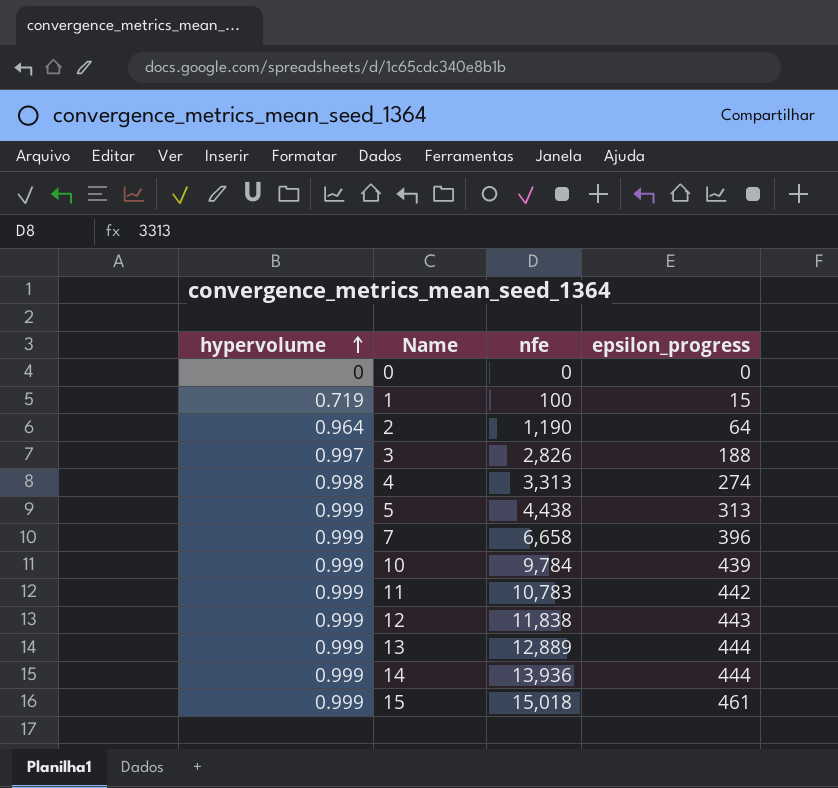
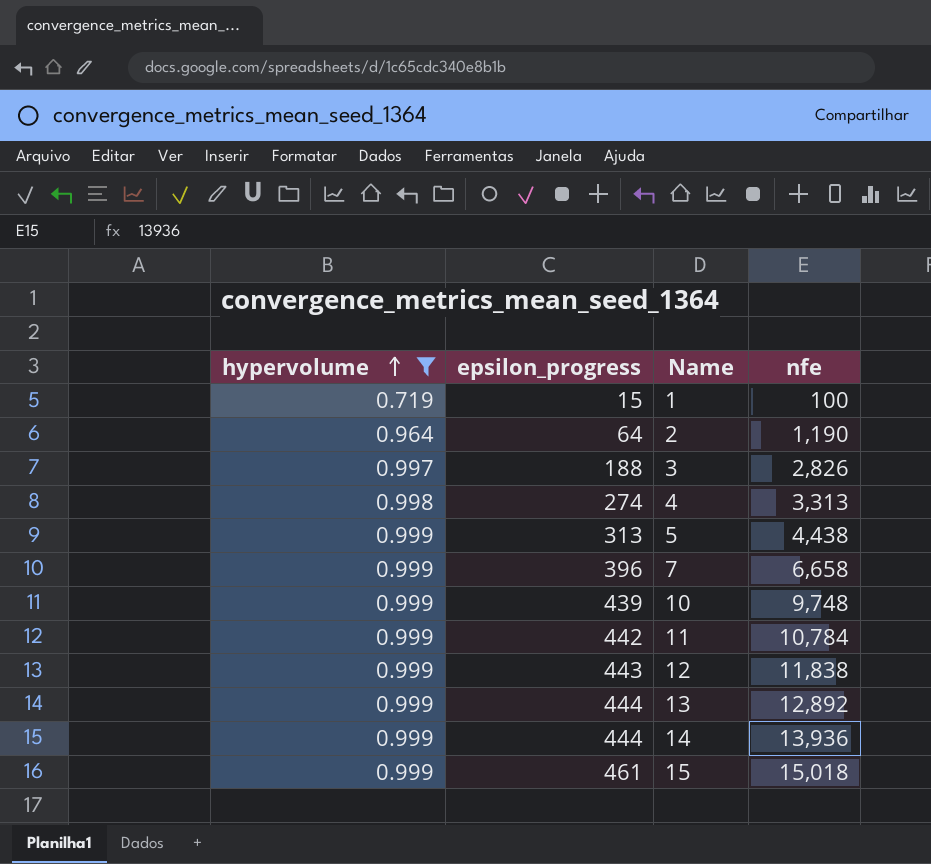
filter: none -> hypervolume != 0
column epsilon_progress | position: 4 -> 2
10 | nfe: 9,784 -> 9,748
11 | nfe: 10,783 -> 10,784
13 | nfe: 12,889 -> 12,892

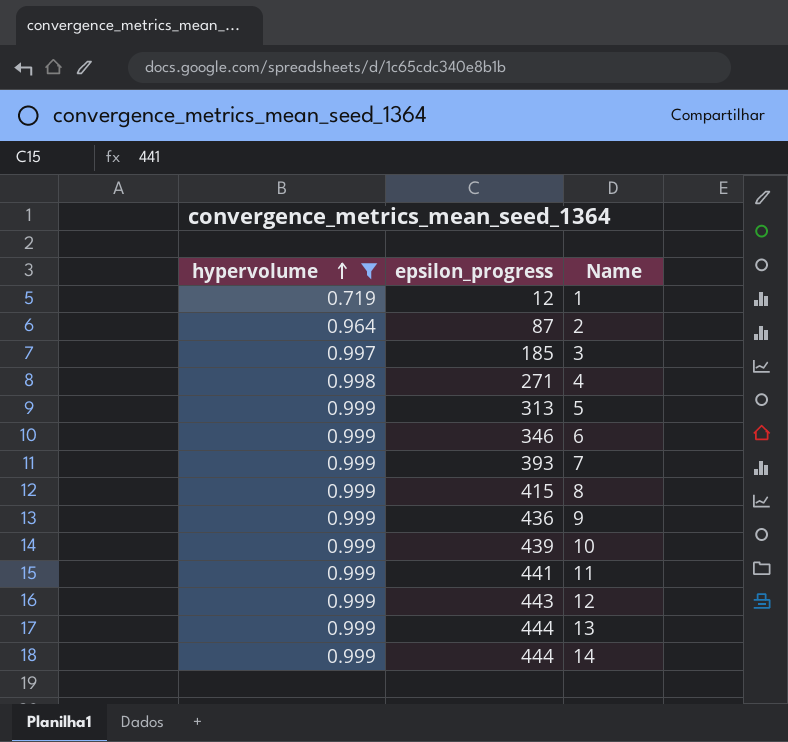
column nfe | position: 4 -> none
row 15: 0.999 | 461 | 15,018 -> none
1 | epsilon_progress: 15 -> 12
2 | epsilon_progress: 64 -> 87
3 | epsilon_progress: 188 -> 185
4 | epsilon_progress: 274 -> 271
row 6: none -> 0.999 | 346
7 | epsilon_progress: 396 -> 393
row 8: none -> 0.999 | 415
row 9: none -> 0.999 | 436
11 | epsilon_progress: 442 -> 441

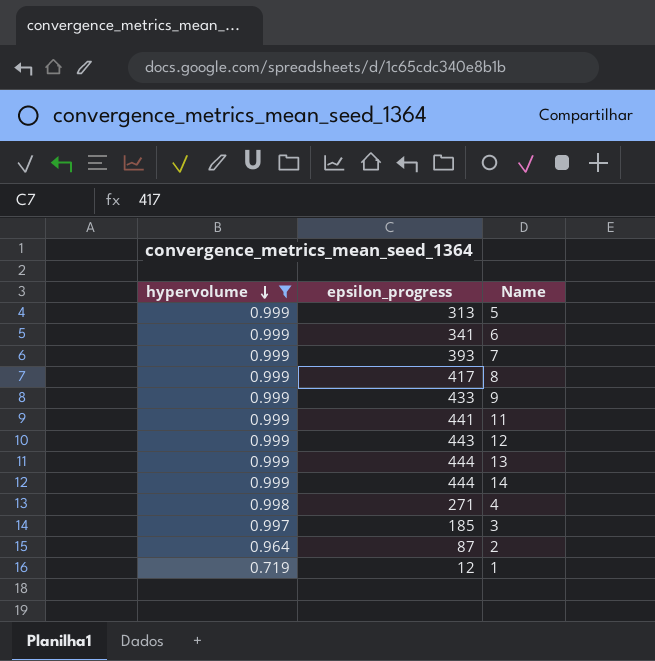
row order: hypervolume ascending -> hypervolume descending
row 10: 0.999 | 439 -> none
6 | epsilon_progress: 346 -> 341
8 | epsilon_progress: 415 -> 417
9 | epsilon_progress: 436 -> 433

